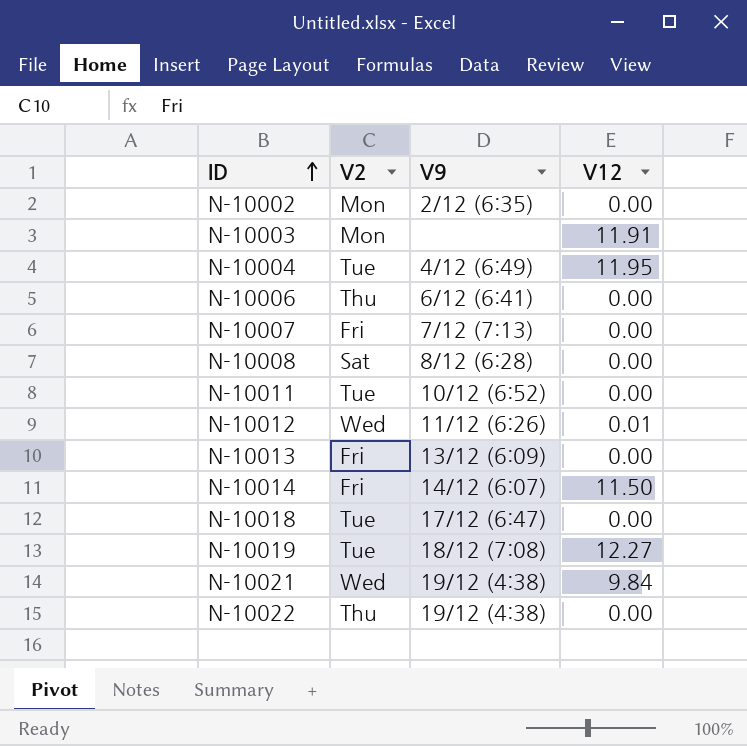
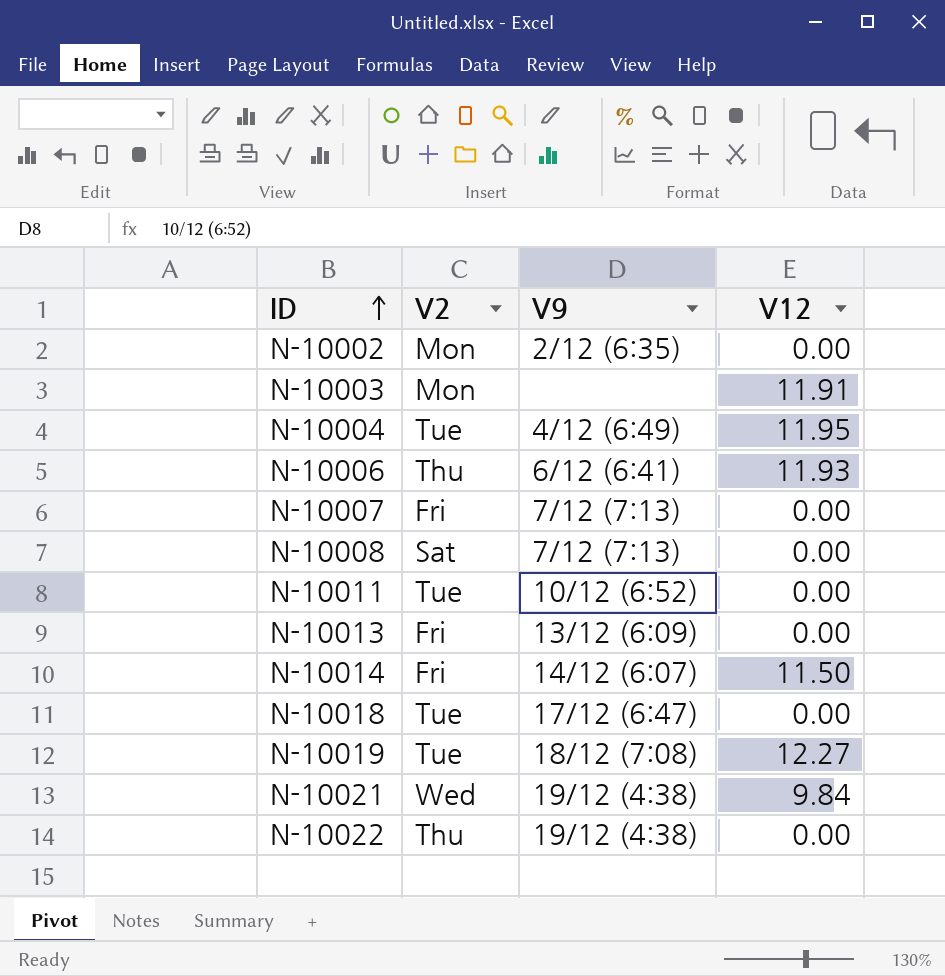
row N-10012: Wed | 11/12 (6:26) | 0.01 -> none
N-10006 | V12: 0.00 -> 11.93
N-10008 | V9: 8/12 (6:28) -> 7/12 (7:13)

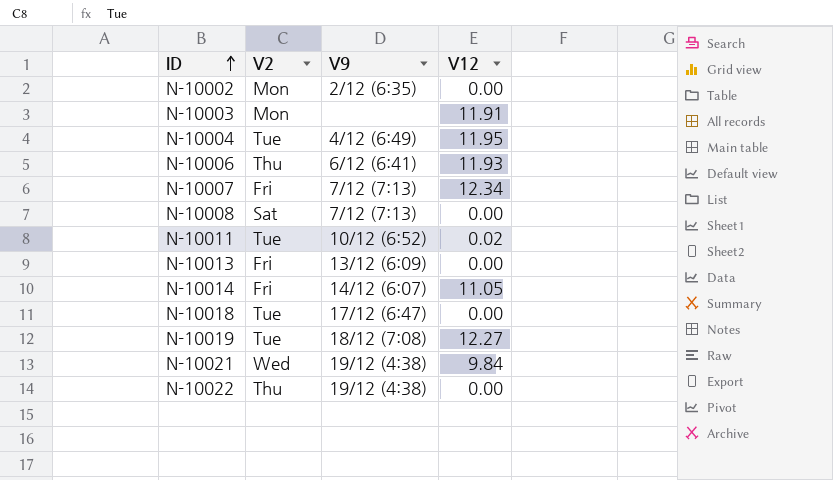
N-10007 | V12: 0.00 -> 12.34
N-10011 | V12: 0.00 -> 0.02
N-10014 | V12: 11.50 -> 11.05

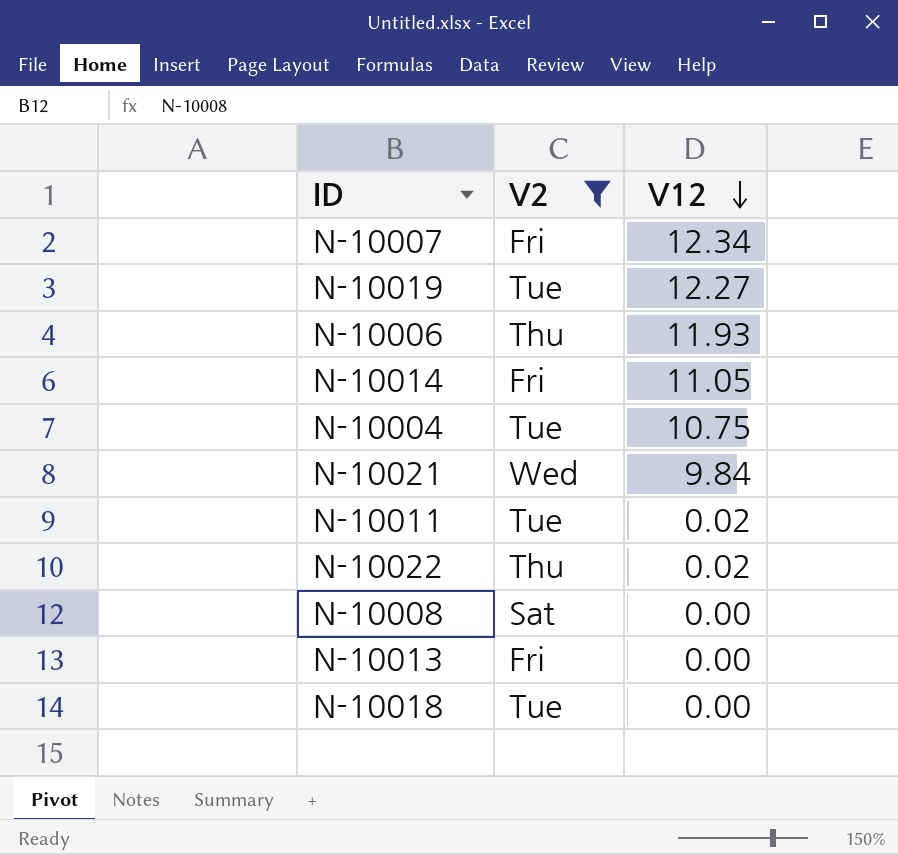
filter: none -> V2 != Mon
row order: ID ascending -> V12 descending
column V9 | position: 3 -> none
N-10004 | V12: 11.95 -> 10.75
N-10022 | V12: 0.00 -> 0.02

